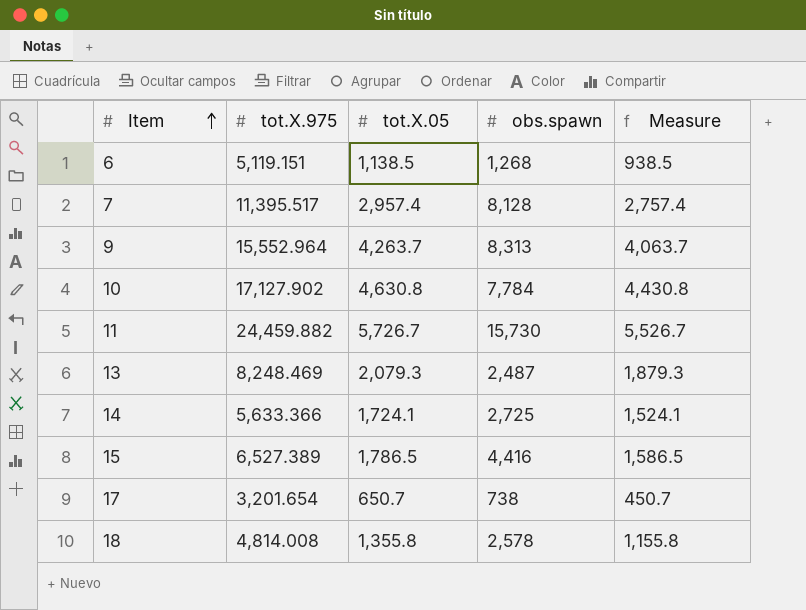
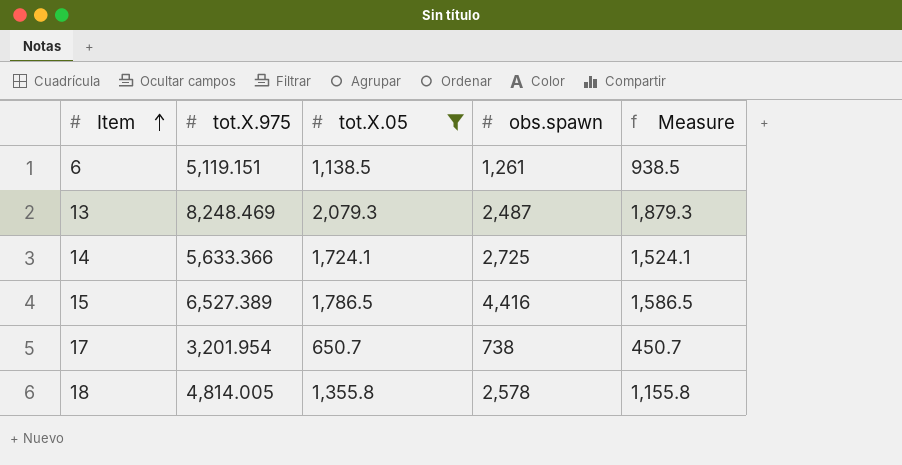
filter: none -> tot.X.05 <= 2,079.3
6 | obs.spawn: 1,268 -> 1,261
17 | tot.X.975: 3,201.654 -> 3,201.954
18 | tot.X.975: 4,814.008 -> 4,814.005

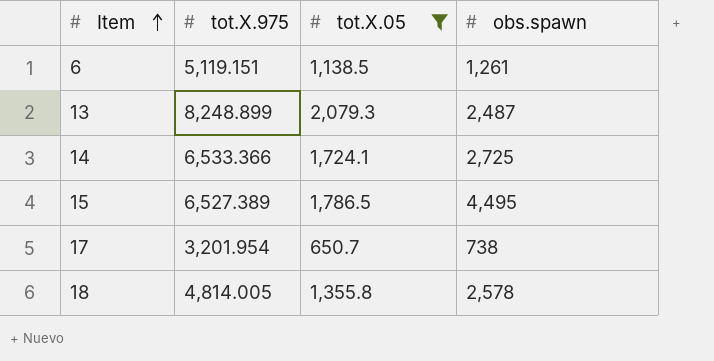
column Measure | formula: [tot.X.05] - 200 -> none
13 | tot.X.975: 8,248.469 -> 8,248.899
14 | tot.X.975: 5,633.366 -> 6,533.366
15 | obs.spawn: 4,416 -> 4,495

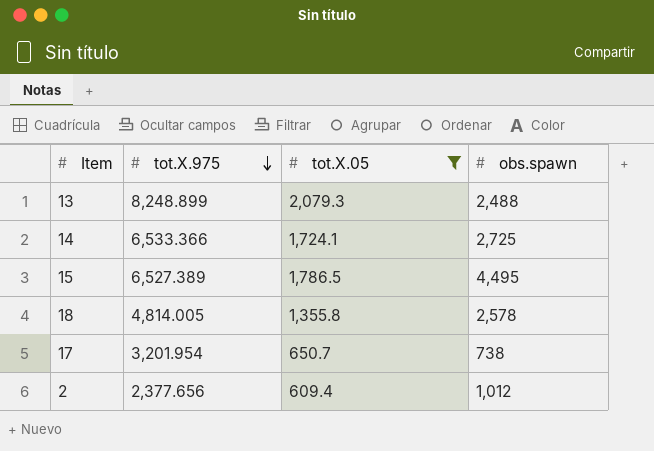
row order: Item ascending -> tot.X.975 descending
row 6: 5,119.151 | 1,138.5 | 1,261 -> none
13 | obs.spawn: 2,487 -> 2,488
row 2: none -> 2,377.656 | 609.4 | 1,012

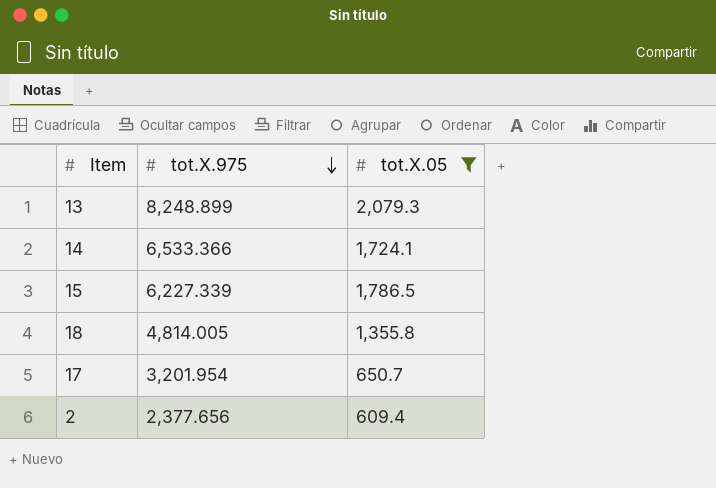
column obs.spawn | position: 4 -> none
15 | tot.X.975: 6,527.389 -> 6,227.339

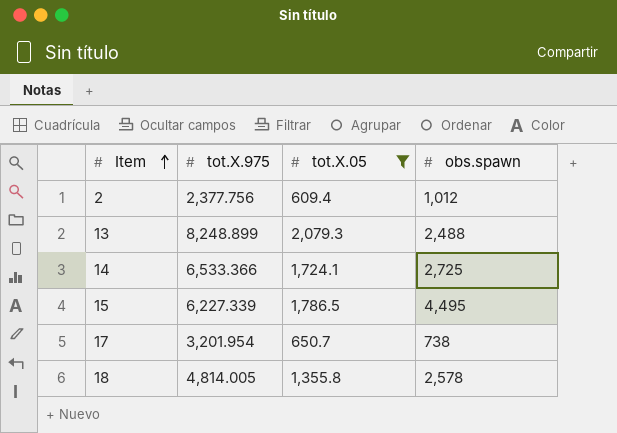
row order: tot.X.975 descending -> Item ascending
column obs.spawn | position: none -> 4
2 | tot.X.975: 2,377.656 -> 2,377.756

